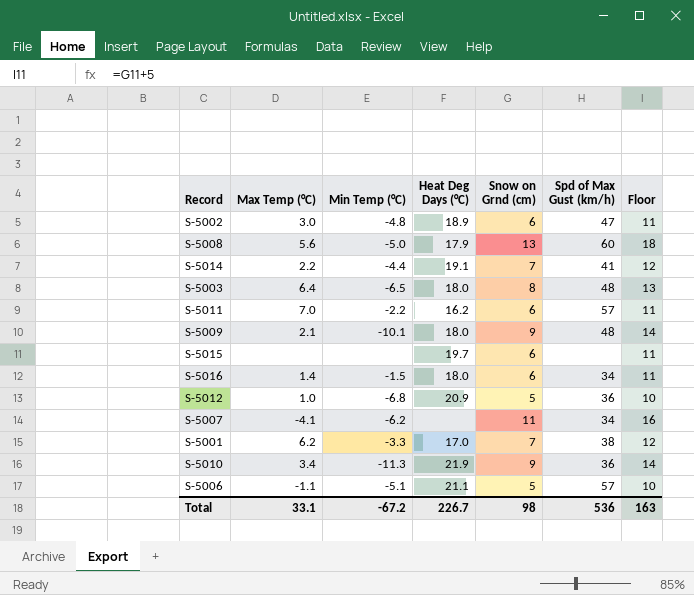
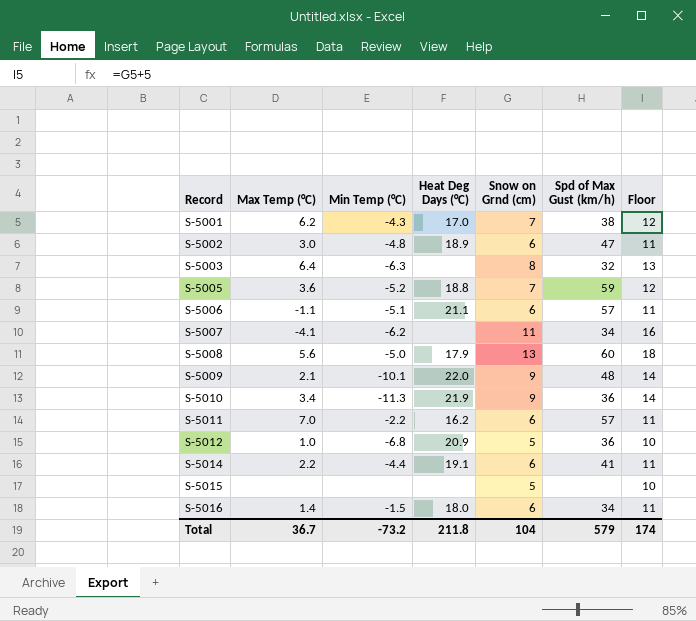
row order: none -> Record ascending
S-5001 | Min Temp (°C): -3.3 -> -4.3
S-5003 | Min Temp (°C): -6.5 -> -6.3
S-5003 | Heat Deg Days (°C): 18.0 -> none
S-5003 | Spd of Max Gust (km/h): 48 -> 32
row S-5005: none -> 3.6 | -5.2 | 18.8 | 7 | 59 | 12
S-5006 | Snow on Grnd (cm): 5 -> 6
S-5006 | Floor: 10 -> 11
S-5009 | Heat Deg Days (°C): 18.0 -> 22.0
S-5014 | Snow on Grnd (cm): 7 -> 6
S-5014 | Floor: 12 -> 11
S-5015 | Heat Deg Days (°C): 19.7 -> none
S-5015 | Snow on Grnd (cm): 6 -> 5
S-5015 | Floor: 11 -> 10
Total | Max Temp (°C): 33.1 -> 36.7
Total | Min Temp (°C): -67.2 -> -73.2
Total | Heat Deg Days (°C): 226.7 -> 211.8
Total | Snow on Grnd (cm): 98 -> 104
Total | Spd of Max Gust (km/h): 536 -> 579
Total | Floor: 163 -> 174

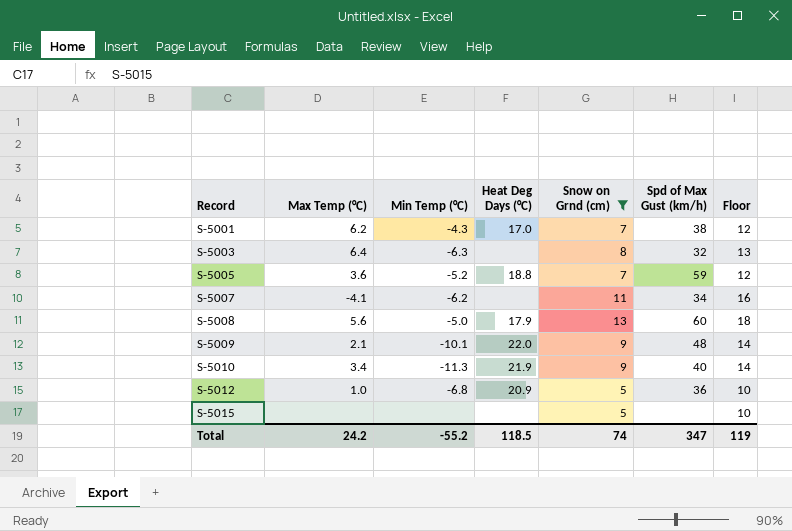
filter: none -> Snow on Grnd (cm) != 6
S-5010 | Spd of Max Gust (km/h): 36 -> 40
Total | Max Temp (°C): 36.7 -> 24.2
Total | Min Temp (°C): -73.2 -> -55.2
Total | Heat Deg Days (°C): 211.8 -> 118.5
Total | Snow on Grnd (cm): 104 -> 74
Total | Spd of Max Gust (km/h): 579 -> 347
Total | Floor: 174 -> 119

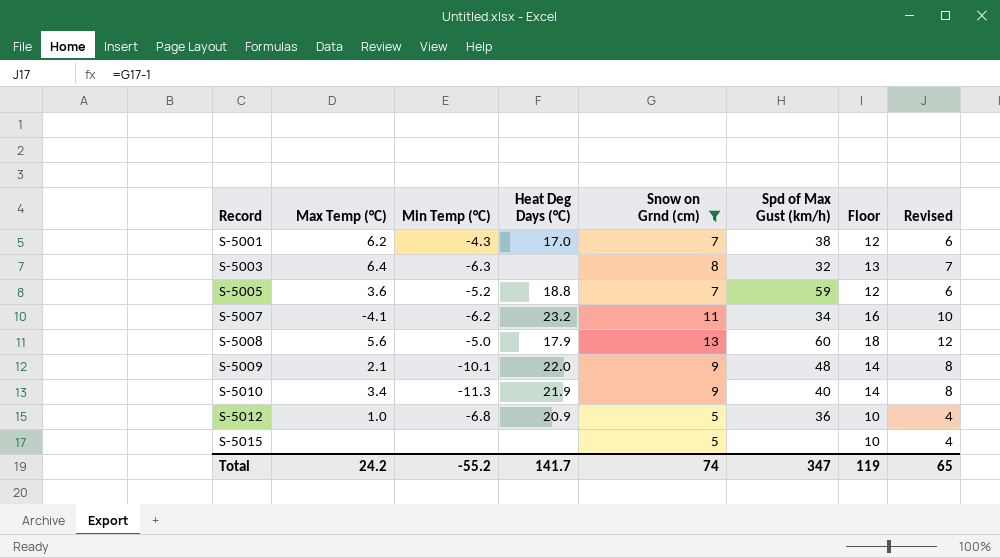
column Revised | formula: none -> [Snow on Grnd (cm)] - 1
S-5007 | Heat Deg Days (°C): none -> 23.2
Total | Heat Deg Days (°C): 118.5 -> 141.7

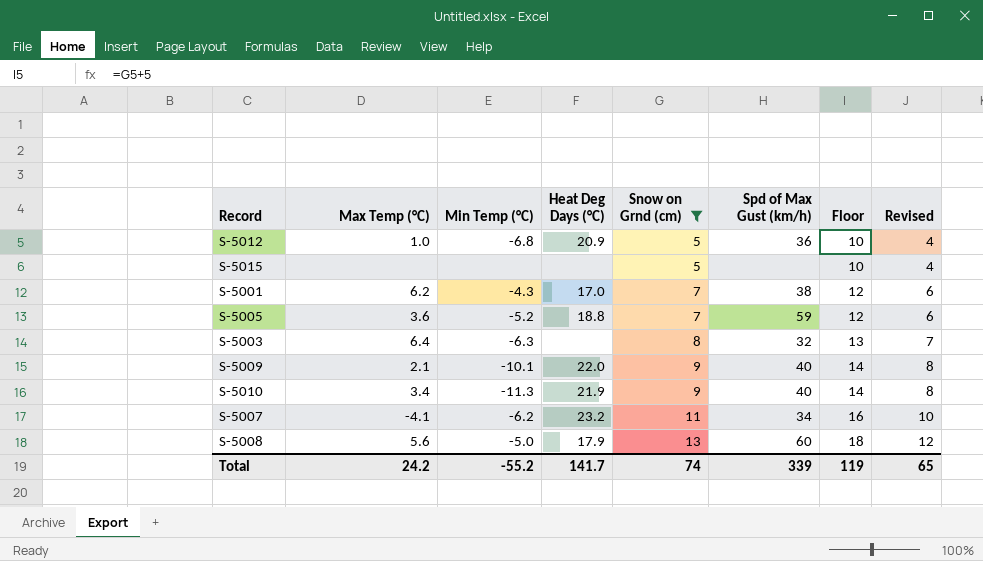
row order: Record ascending -> Snow on Grnd (cm) ascending
S-5009 | Spd of Max Gust (km/h): 48 -> 40
Total | Spd of Max Gust (km/h): 347 -> 339

